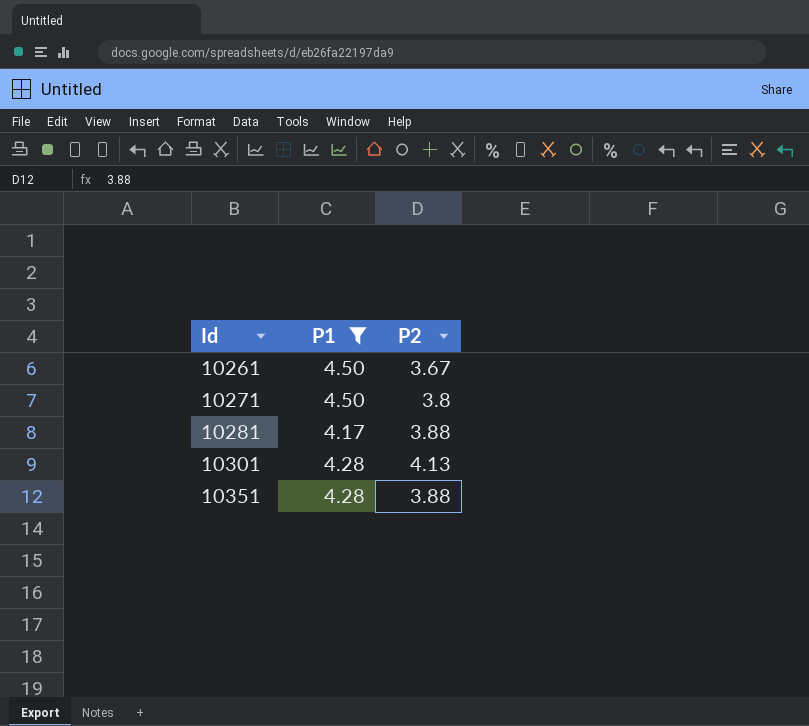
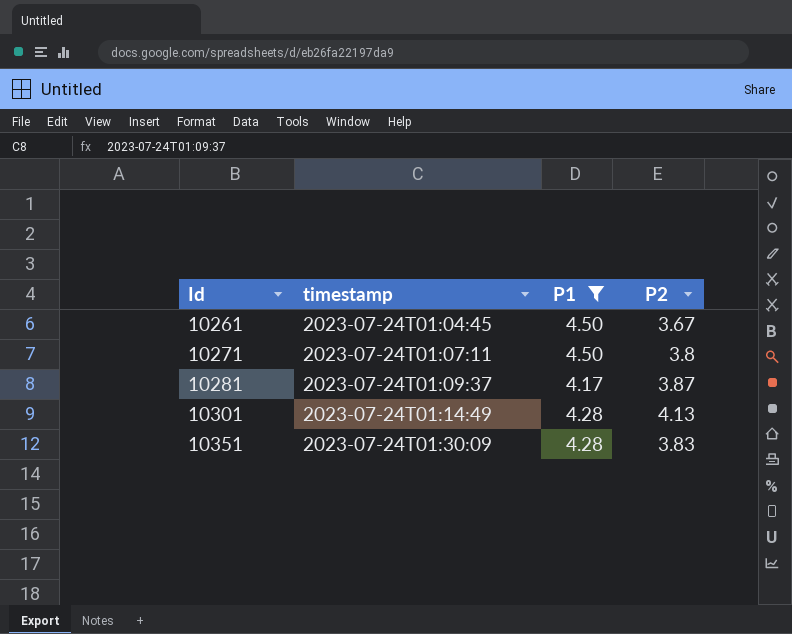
column timestamp | position: none -> 2
10281 | P2: 3.88 -> 3.87
10351 | P2: 3.88 -> 3.83

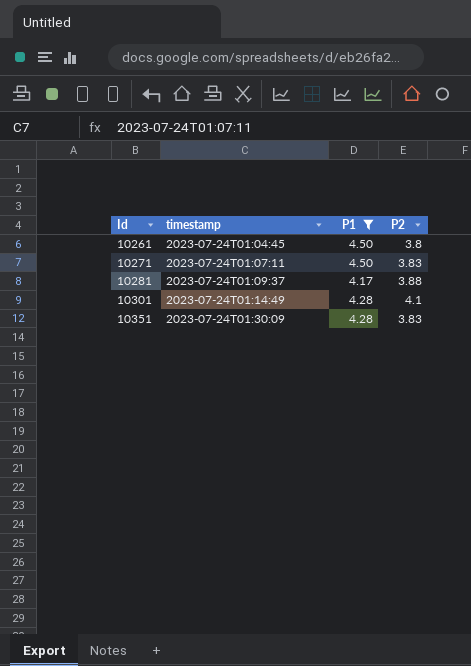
10261 | P2: 3.67 -> 3.8
10271 | P2: 3.8 -> 3.83
10281 | P2: 3.87 -> 3.88
10301 | P2: 4.13 -> 4.1

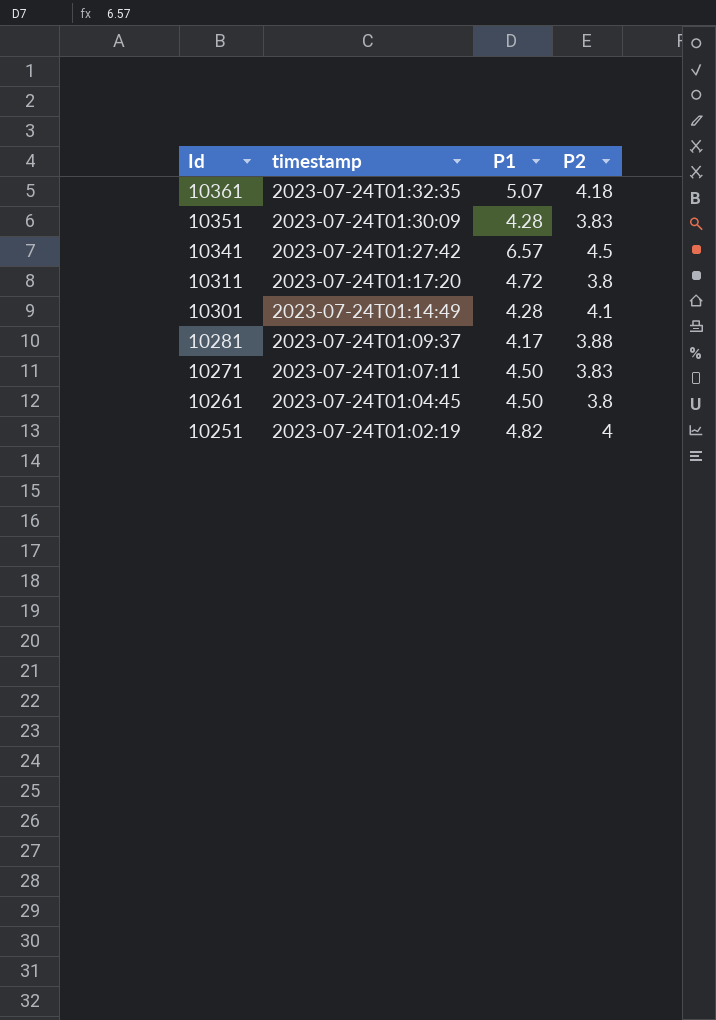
filter: P1 <= 4.50 -> none
row order: Id ascending -> Id descending

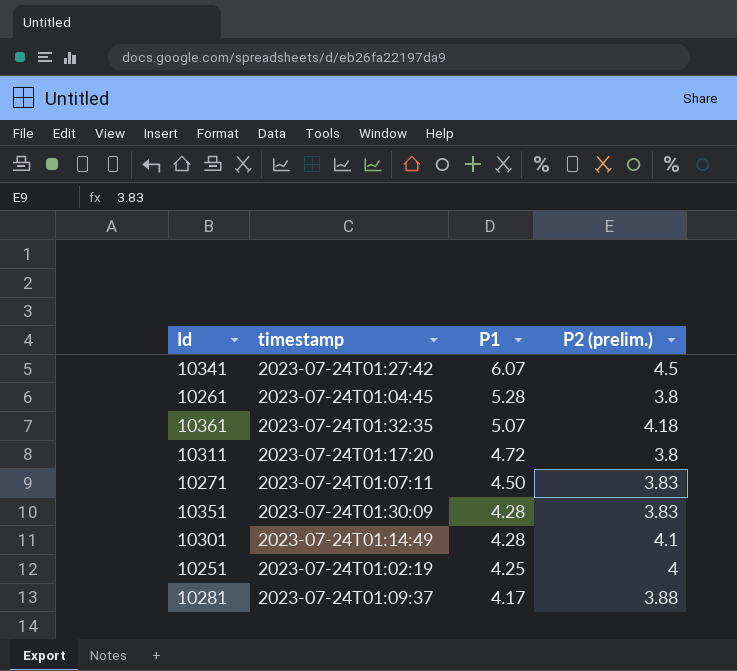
row order: Id descending -> P1 descending
column name: P2 -> P2 (prelim.)
10341 | P1: 6.57 -> 6.07
10261 | P1: 4.50 -> 5.28
10251 | P1: 4.82 -> 4.25

